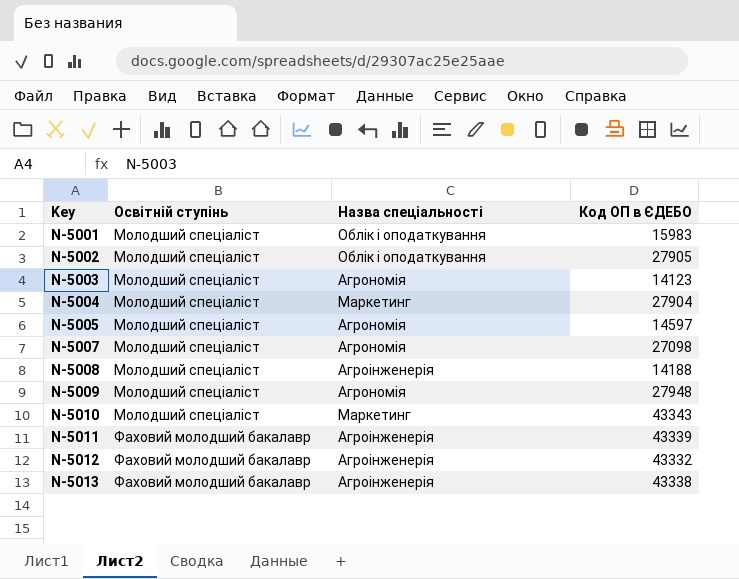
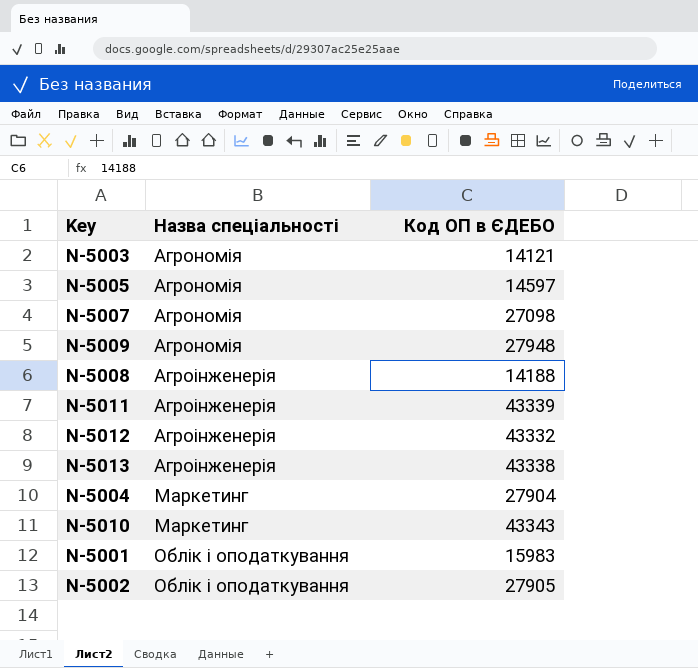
row order: Key ascending -> Назва спеціальності ascending
column Освітній ступінь | position: 2 -> none
N-5003 | Код ОП в ЄДЕБО: 14123 -> 14121

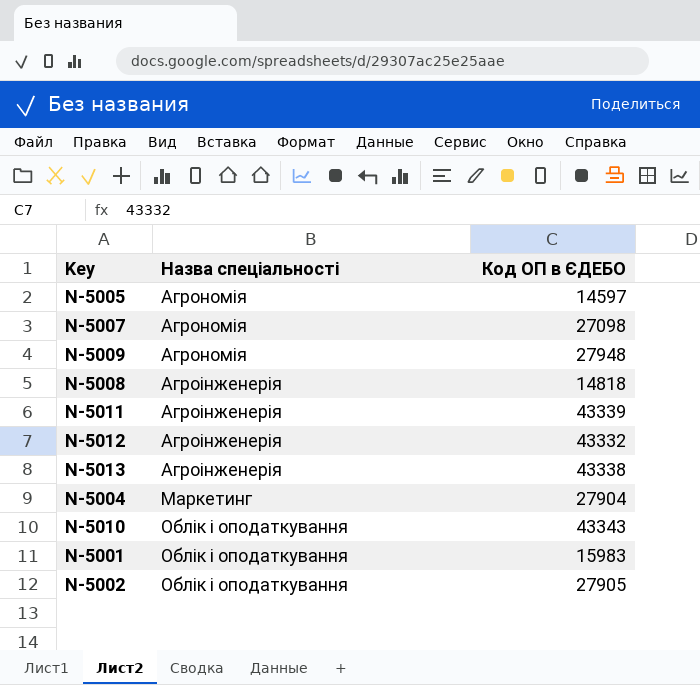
row N-5003: Агрономія | 14121 -> none
N-5008 | Код ОП в ЄДЕБО: 14188 -> 14818
N-5010 | Назва спеціальності: Маркетинг -> Облік і оподаткування

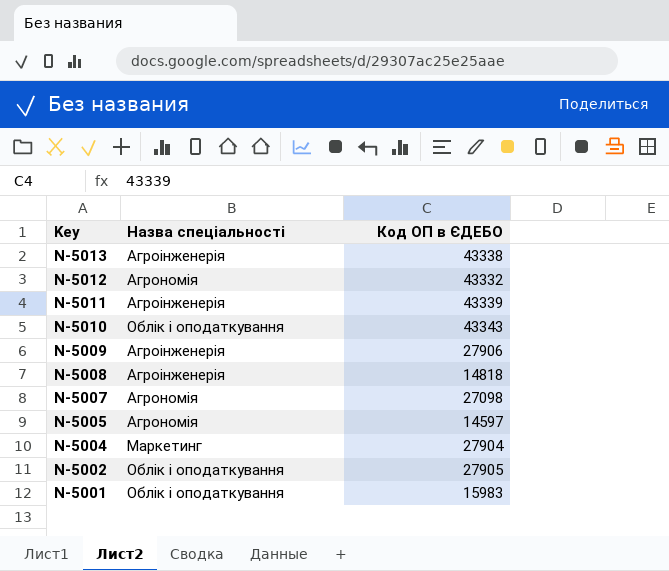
row order: Назва спеціальності ascending -> Key descending
N-5012 | Назва спеціальності: Агроінженерія -> Агрономія
N-5009 | Назва спеціальності: Агрономія -> Агроінженерія
N-5009 | Код ОП в ЄДЕБО: 27948 -> 27906

